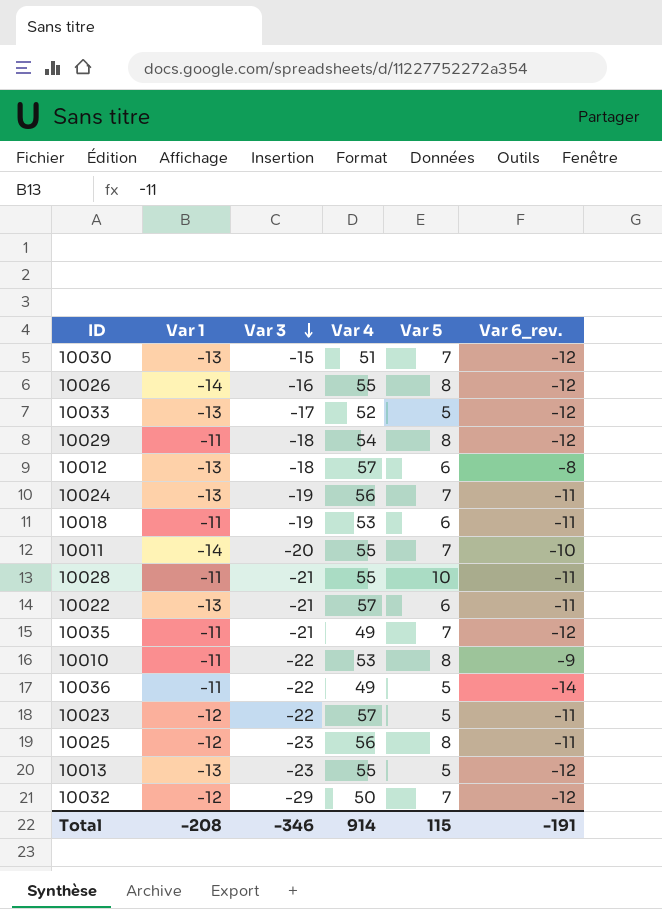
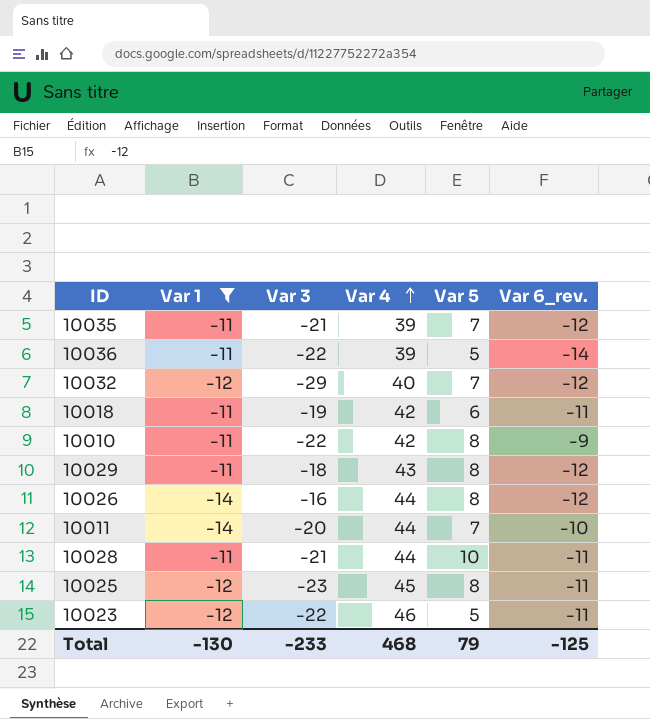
filter: none -> Var 1 != -13
row order: Var 3 descending -> Var 4 ascending
10035 | Var 4: 49 -> 39
10036 | Var 4: 49 -> 39
10032 | Var 4: 50 -> 40
10018 | Var 4: 53 -> 42
10010 | Var 4: 53 -> 42
10029 | Var 4: 54 -> 43
10026 | Var 4: 55 -> 44
10011 | Var 4: 55 -> 44
10028 | Var 4: 55 -> 44
10025 | Var 4: 56 -> 45
10023 | Var 4: 57 -> 46
Total | Var 1: -208 -> -130
Total | Var 3: -346 -> -233
Total | Var 4: 914 -> 468
Total | Var 5: 115 -> 79
Total | Var 6_rev.: -191 -> -125

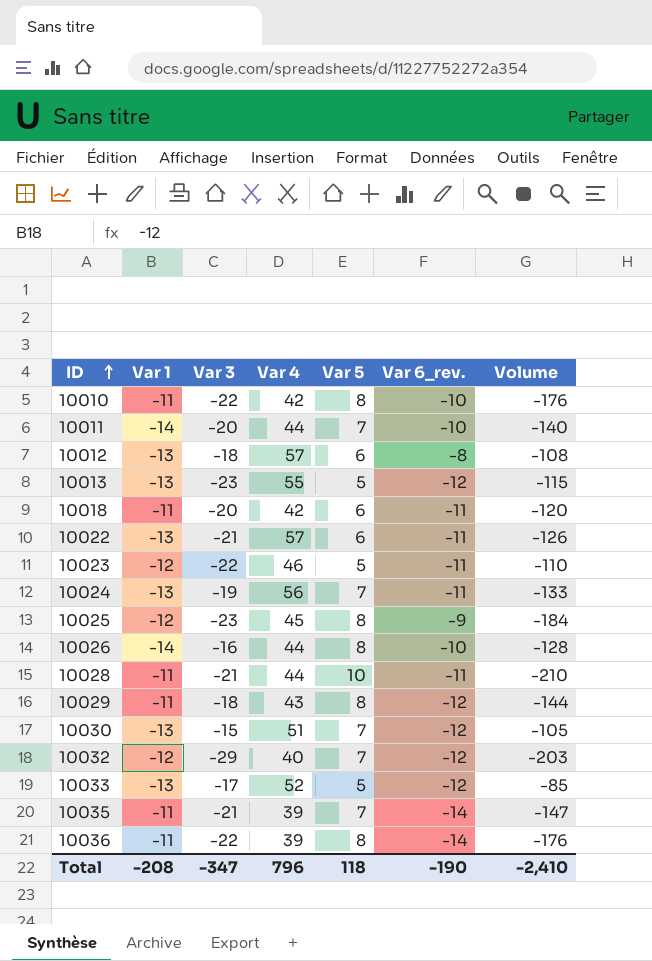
filter: Var 1 != -13 -> none
row order: Var 4 ascending -> ID ascending
column Volume | formula: none -> [Var 3] * [Var 5]
10010 | Var 6_rev.: -9 -> -10
10018 | Var 3: -19 -> -20
10025 | Var 6_rev.: -11 -> -9
10026 | Var 6_rev.: -12 -> -10
10035 | Var 6_rev.: -12 -> -14
10036 | Var 5: 5 -> 8
Total | Var 1: -130 -> -208
Total | Var 3: -233 -> -347
Total | Var 4: 468 -> 796
Total | Var 5: 79 -> 118
Total | Var 6_rev.: -125 -> -190

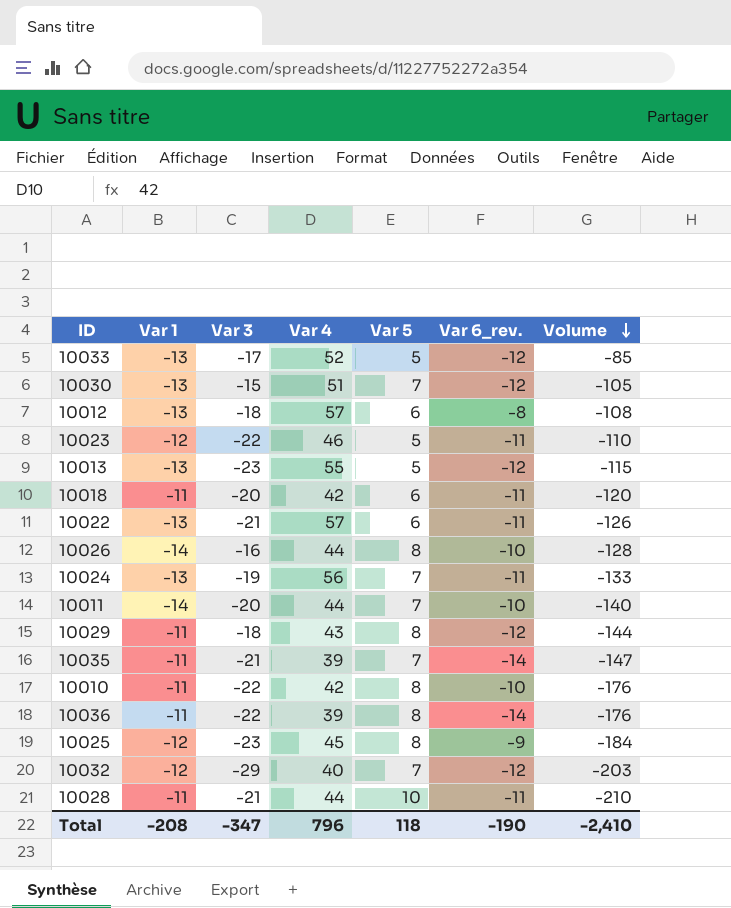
row order: ID ascending -> Volume descending

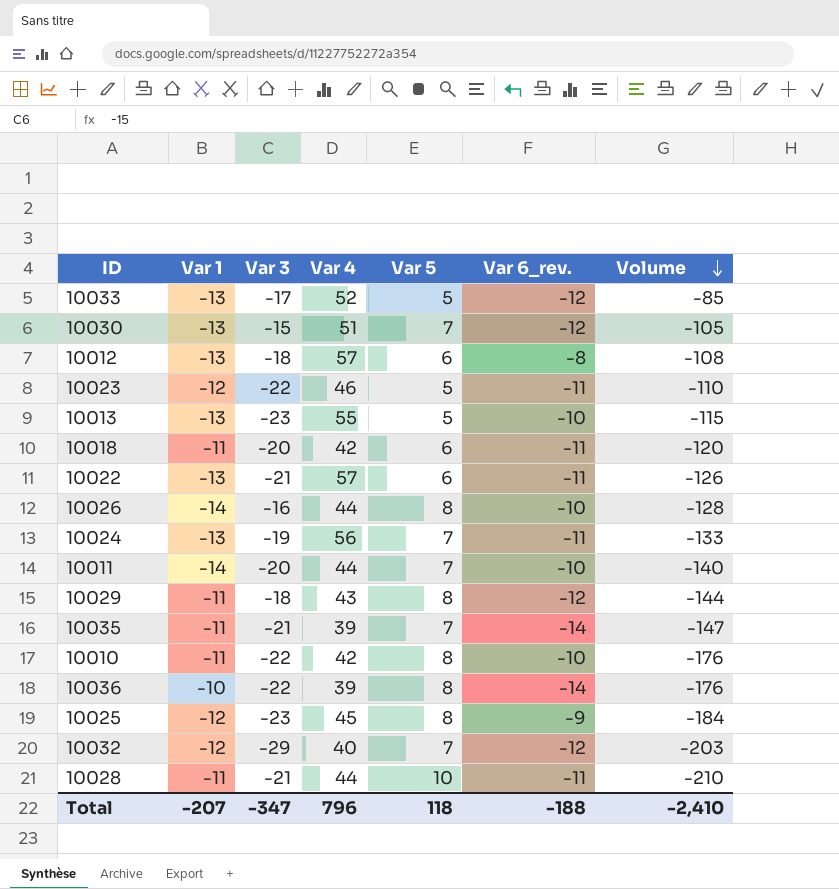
10013 | Var 6_rev.: -12 -> -10
10036 | Var 1: -11 -> -10
Total | Var 1: -208 -> -207
Total | Var 6_rev.: -190 -> -188

